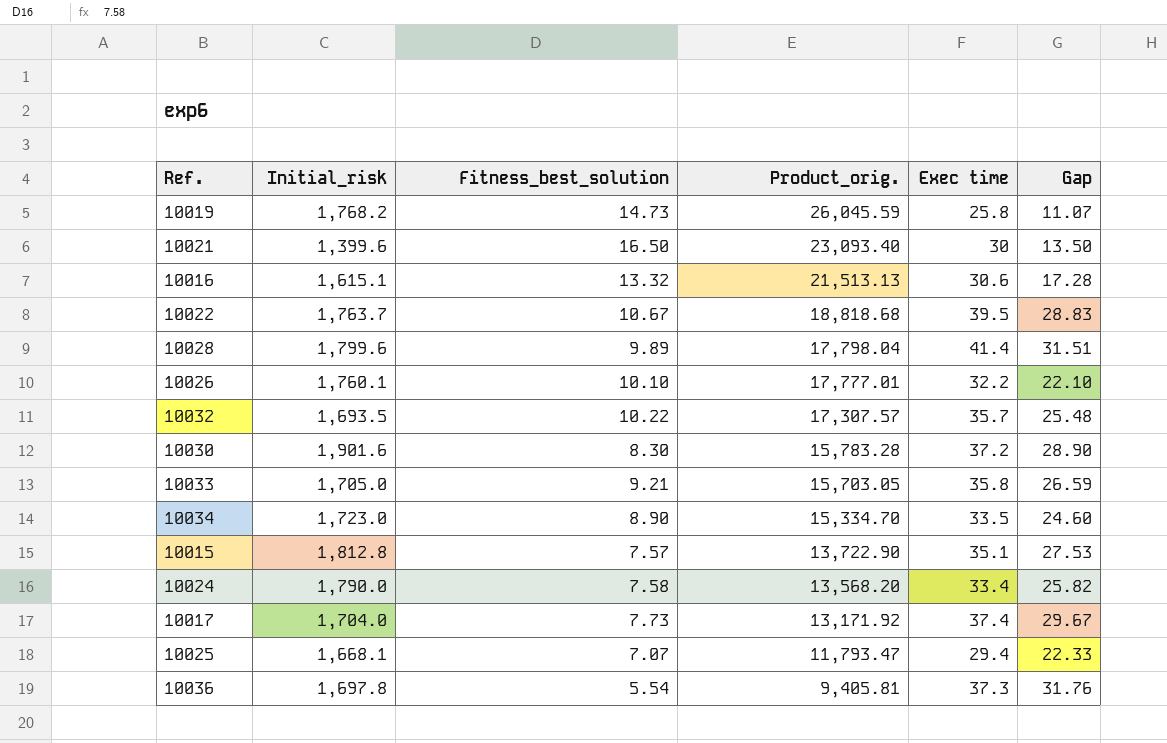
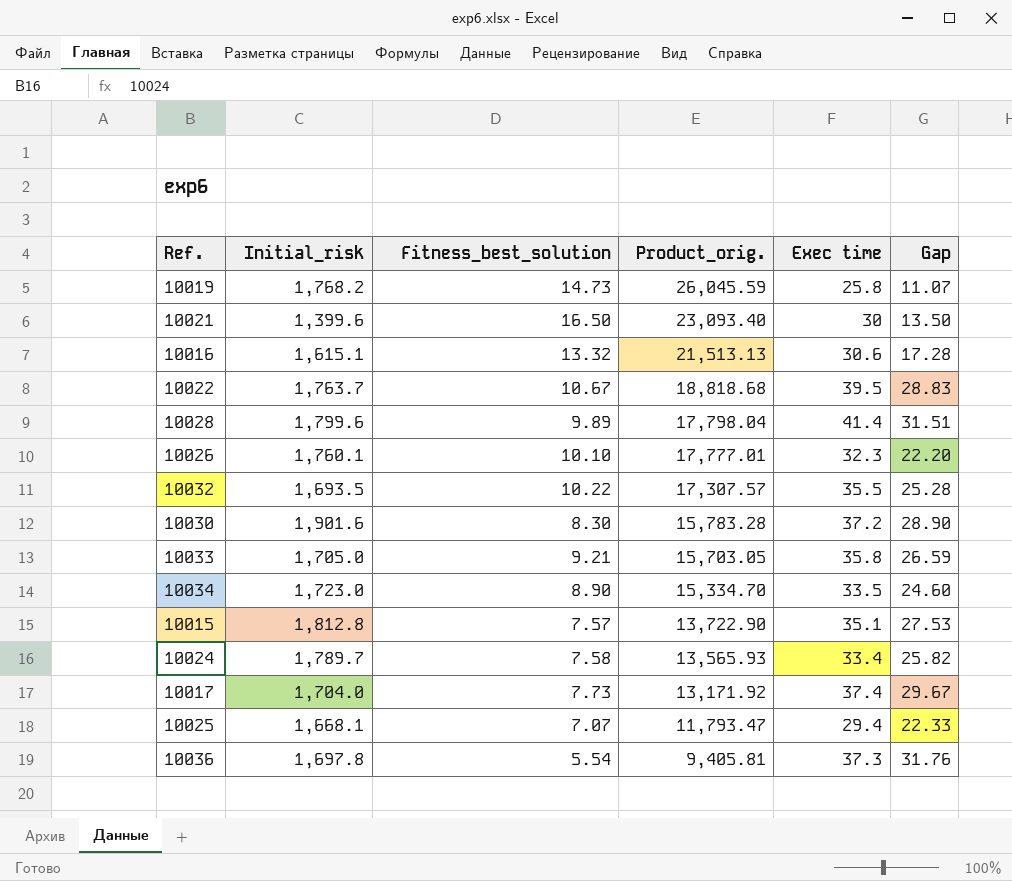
10026 | Exec time: 32.2 -> 32.3
10026 | Gap: 22.10 -> 22.20
10032 | Exec time: 35.7 -> 35.5
10032 | Gap: 25.48 -> 25.28
10024 | Initial_risk: 1,790.0 -> 1,789.7
10024 | Product_orig.: 13,568.20 -> 13,565.93

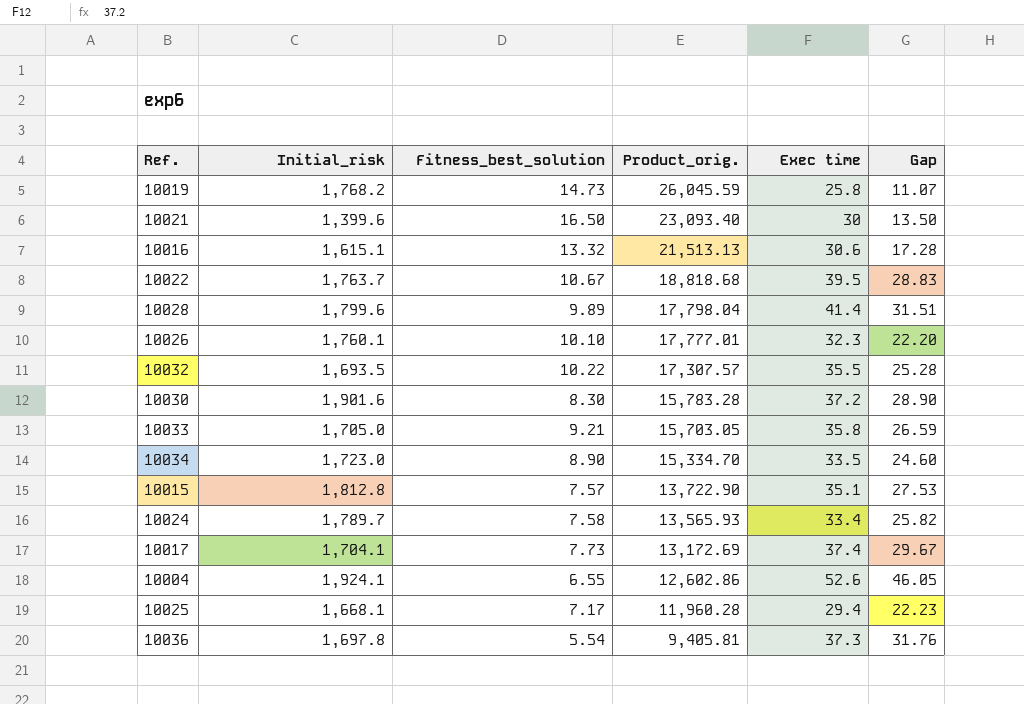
10017 | Initial_risk: 1,704.0 -> 1,704.1
10017 | Product_orig.: 13,171.92 -> 13,172.69
row 10004: none -> 1,924.1 | 6.55 | 12,602.86 | 52.6 | 46.05
10025 | Fitness_best_solution: 7.07 -> 7.17
10025 | Product_orig.: 11,793.47 -> 11,960.28
10025 | Gap: 22.33 -> 22.23

